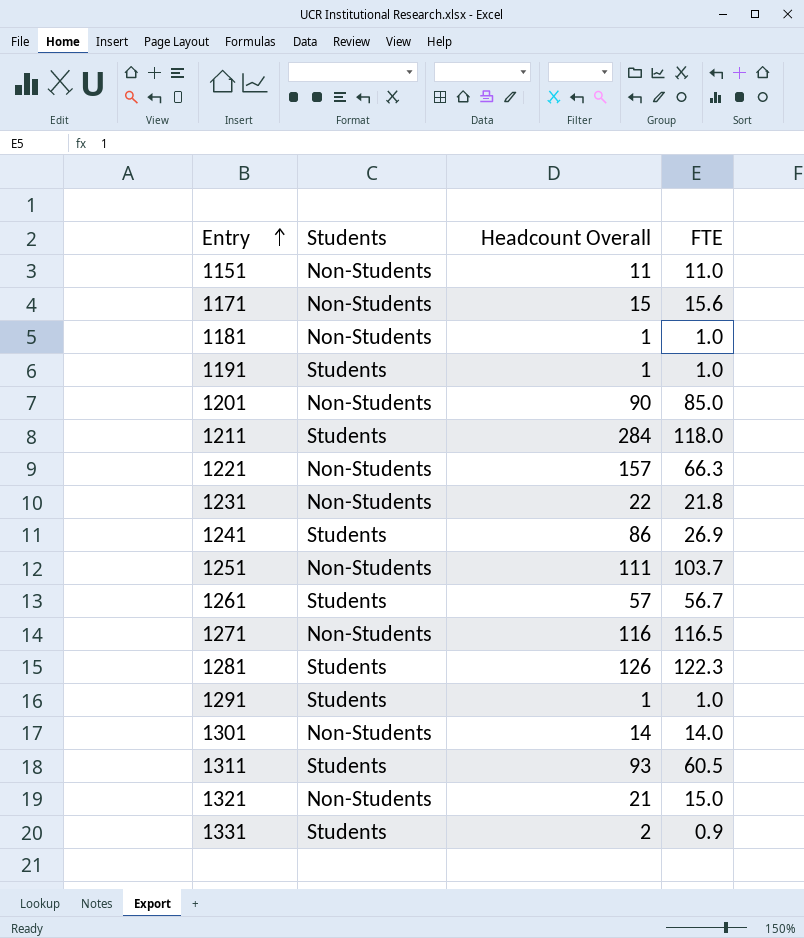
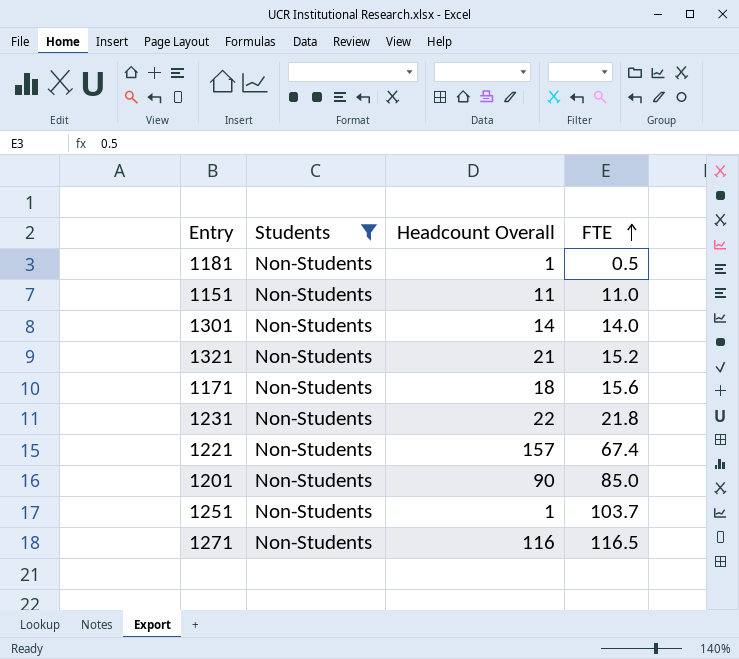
filter: none -> Students = Non-Students
row order: Entry ascending -> FTE ascending
1181 | FTE: 1.0 -> 0.5
1321 | FTE: 15.0 -> 15.2
1171 | Headcount Overall: 15 -> 18
1221 | FTE: 66.3 -> 67.4
1251 | Headcount Overall: 111 -> 1

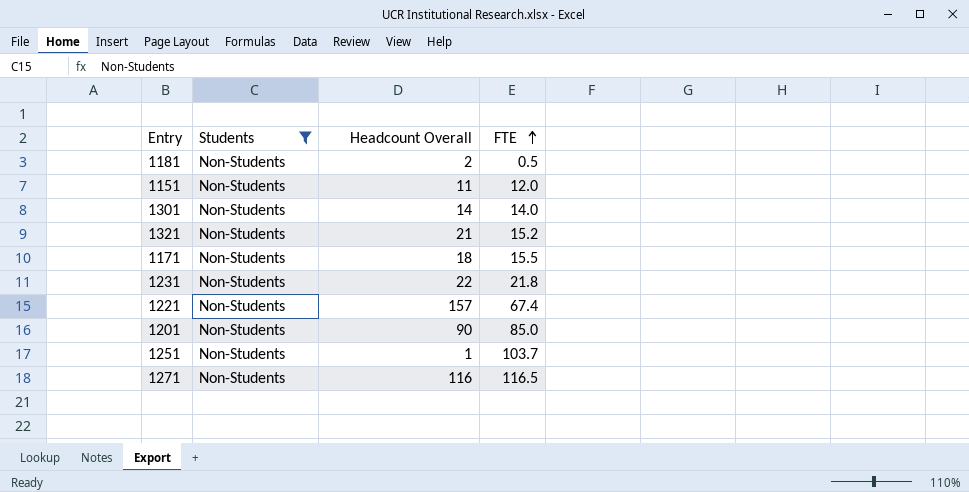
1181 | Headcount Overall: 1 -> 2
1151 | FTE: 11.0 -> 12.0
1171 | FTE: 15.6 -> 15.5

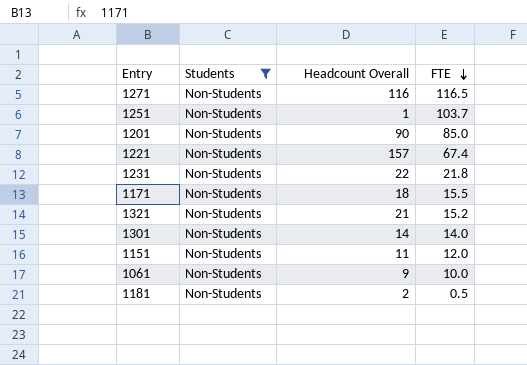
row order: FTE ascending -> FTE descending
row 1061: none -> Non-Students | 9 | 10.0

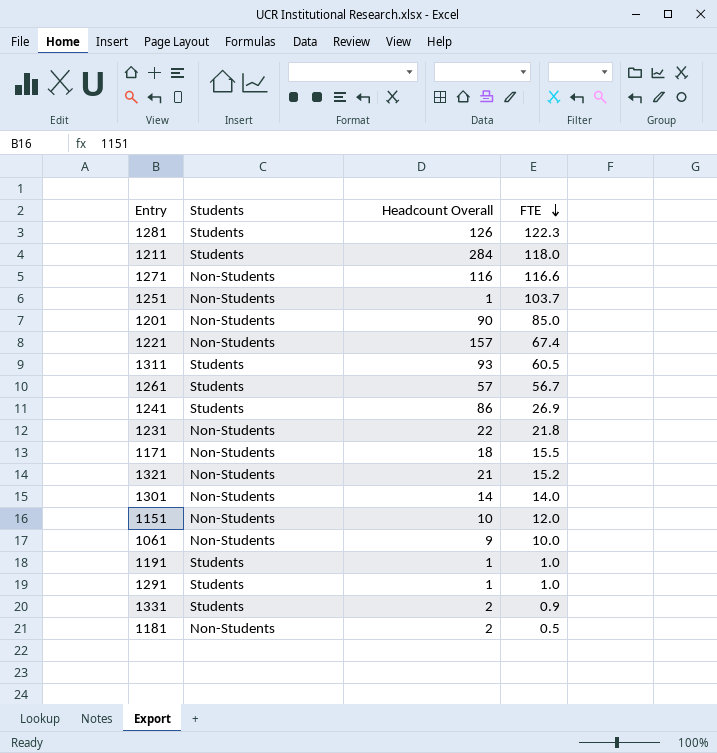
filter: Students = Non-Students -> none
1271 | FTE: 116.5 -> 116.6
1151 | Headcount Overall: 11 -> 10

